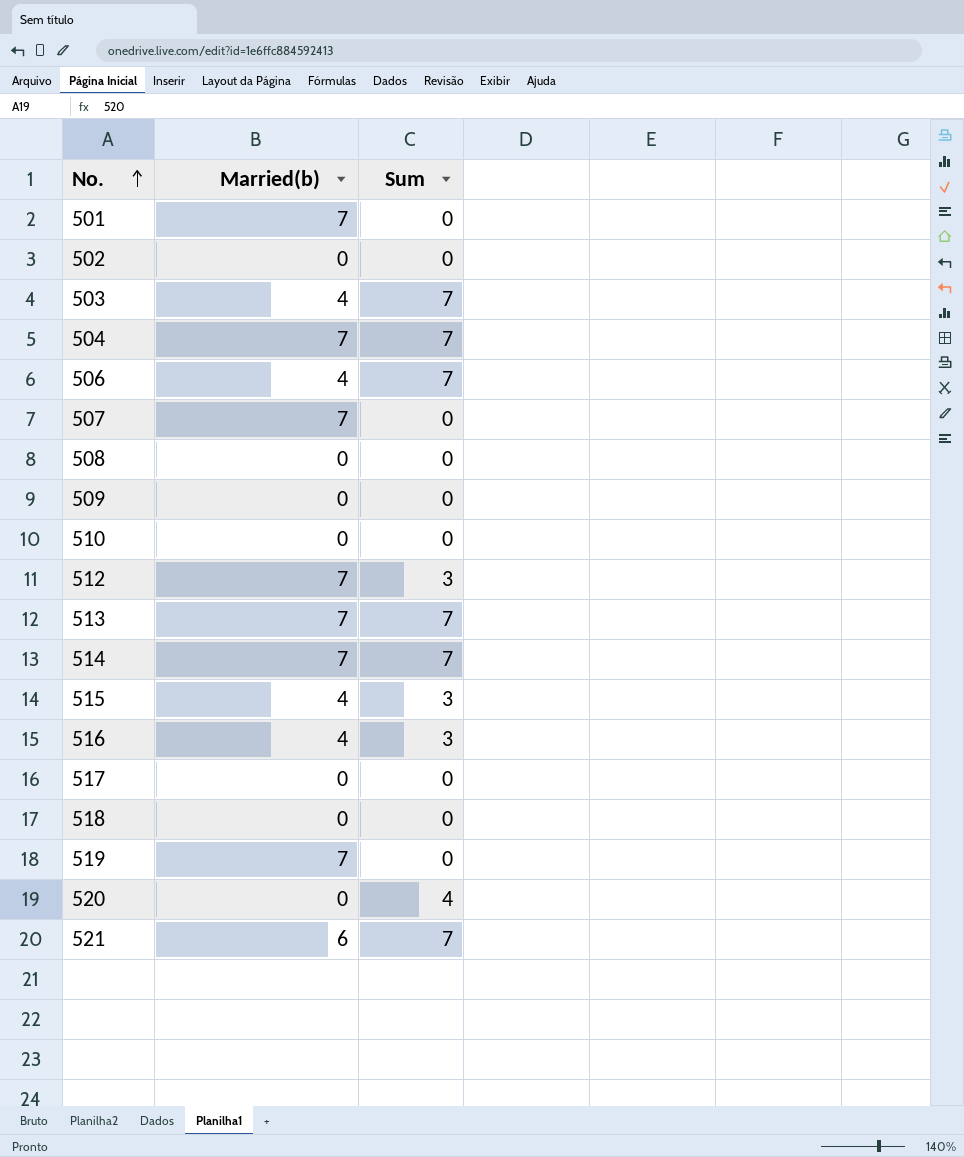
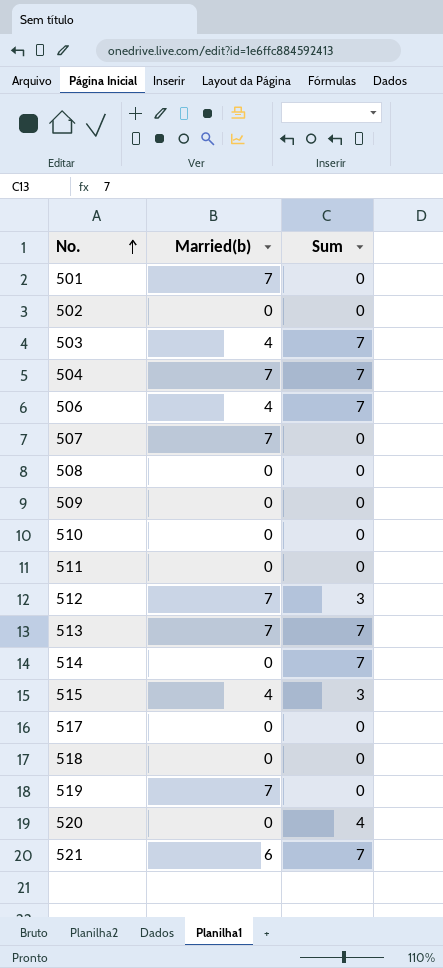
row 516: 4 | 3 -> none
row 511: none -> 0 | 0
514 | Married(b): 7 -> 0

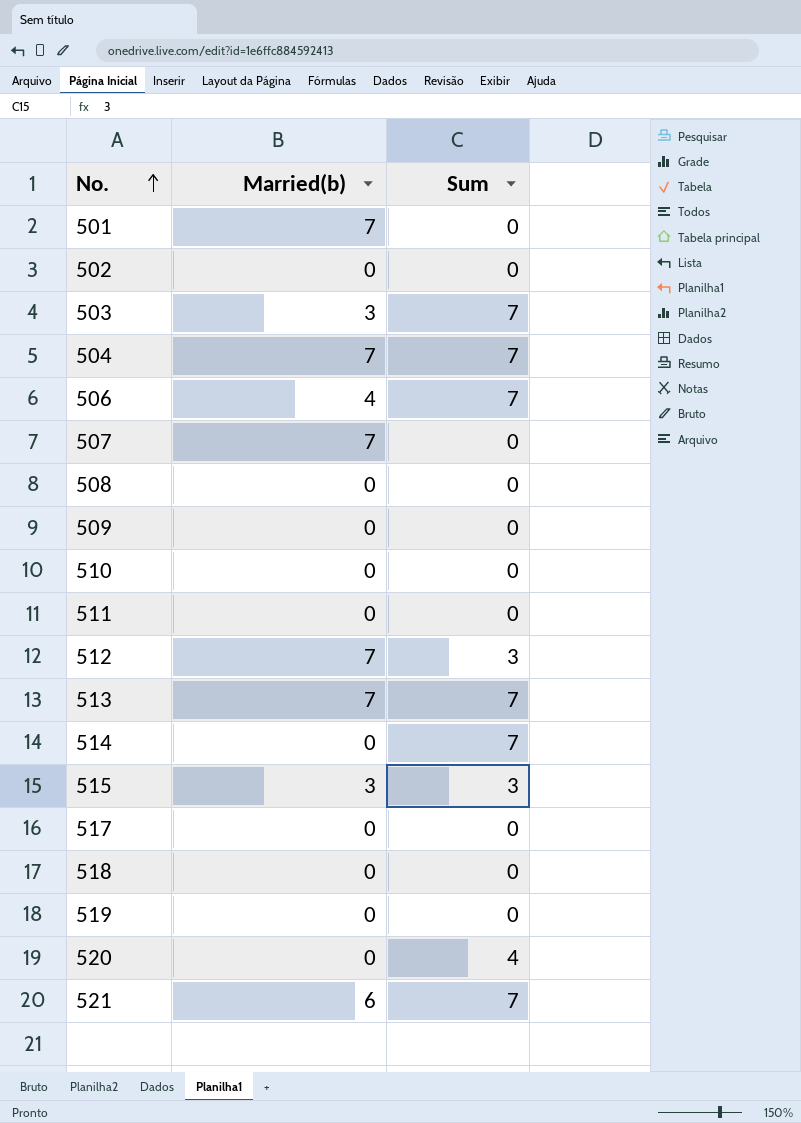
503 | Married(b): 4 -> 3
515 | Married(b): 4 -> 3
519 | Married(b): 7 -> 0

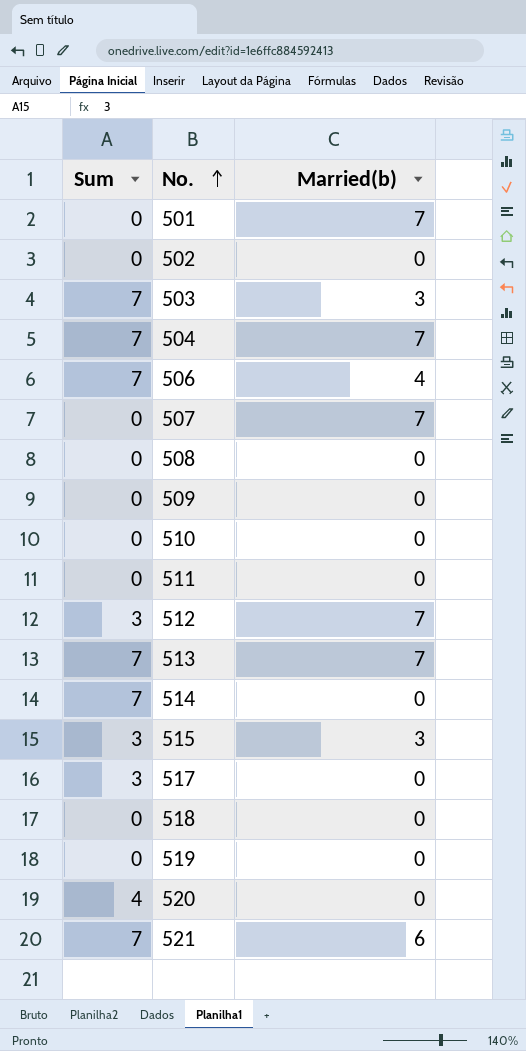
column Sum | position: 3 -> 1
517 | Sum: 0 -> 3

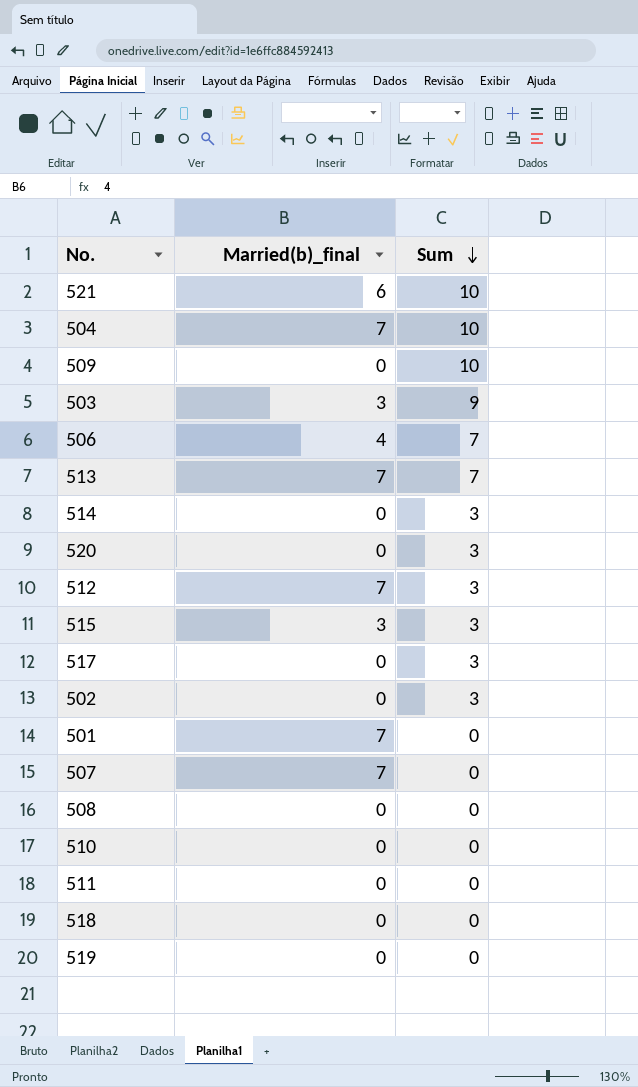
row order: No. ascending -> Sum descending
column name: Married(b) -> Married(b)_final
column Sum | position: 1 -> 3
521 | Sum: 7 -> 10
504 | Sum: 7 -> 10
509 | Sum: 0 -> 10
503 | Sum: 7 -> 9
514 | Sum: 7 -> 3
520 | Sum: 4 -> 3
502 | Sum: 0 -> 3

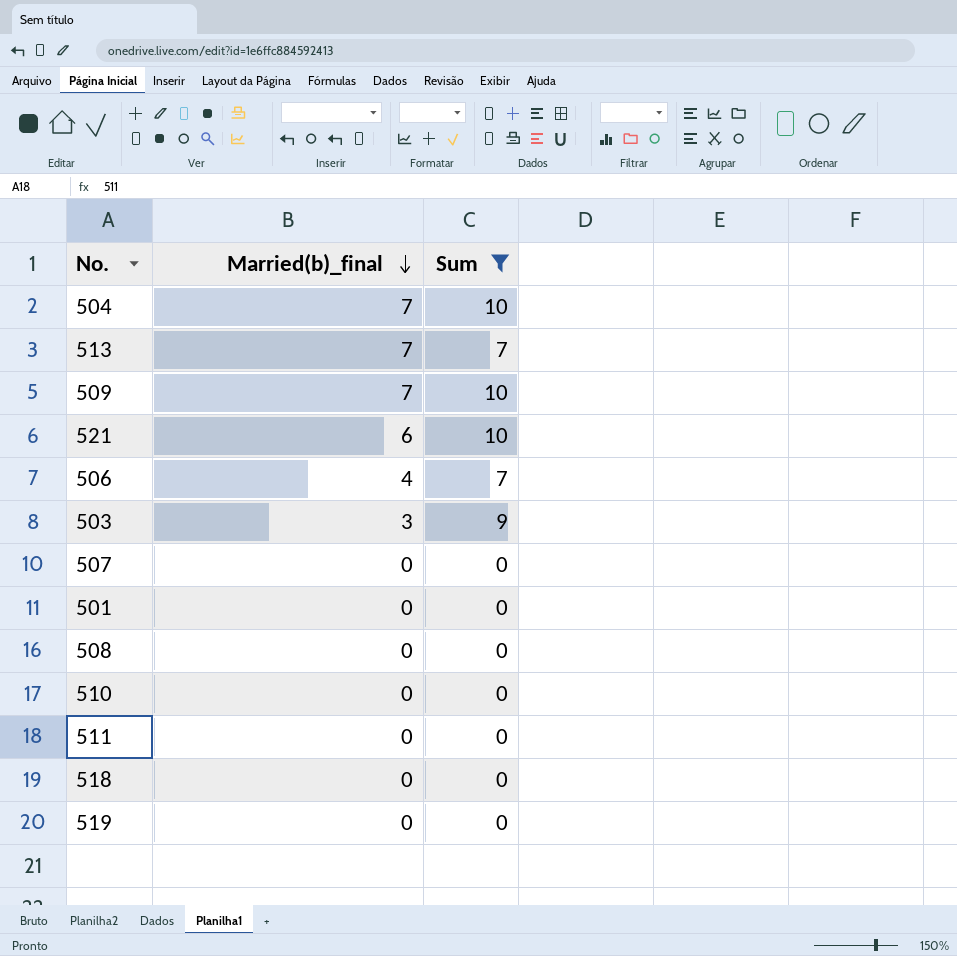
filter: none -> Sum != 3
row order: Sum descending -> Married(b)_final descending
509 | Married(b)_final: 0 -> 7
507 | Married(b)_final: 7 -> 0
501 | Married(b)_final: 7 -> 0

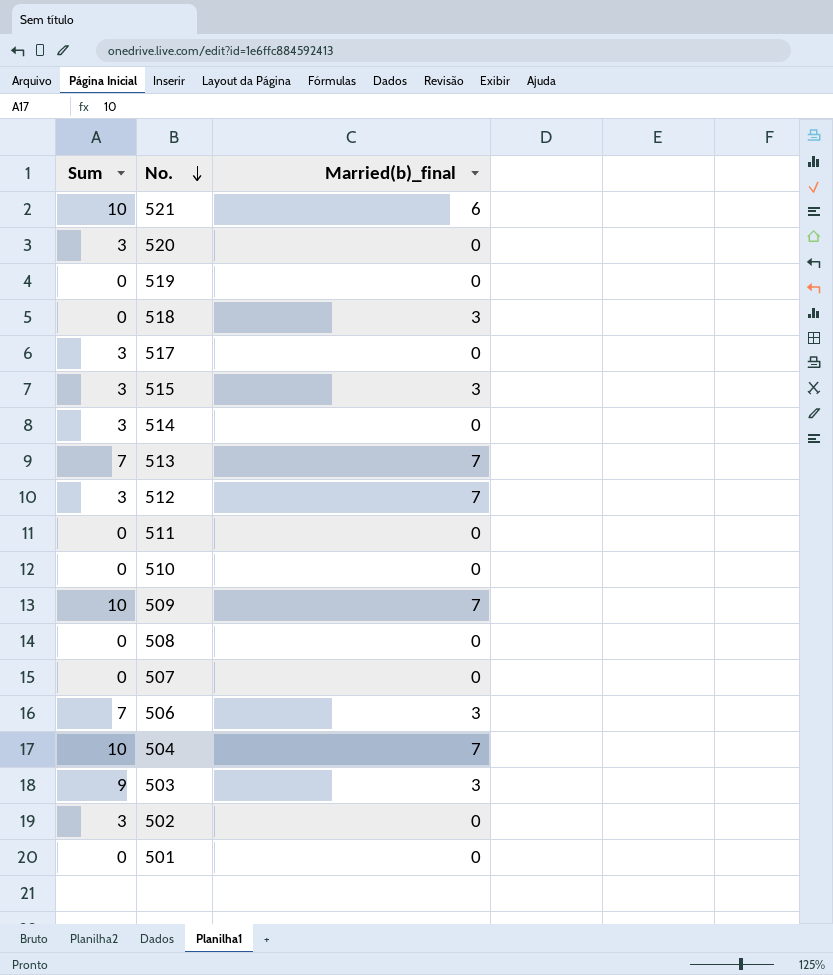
filter: Sum != 3 -> none
row order: Married(b)_final descending -> No. descending
column Sum | position: 3 -> 1
518 | Married(b)_final: 0 -> 3
506 | Married(b)_final: 4 -> 3

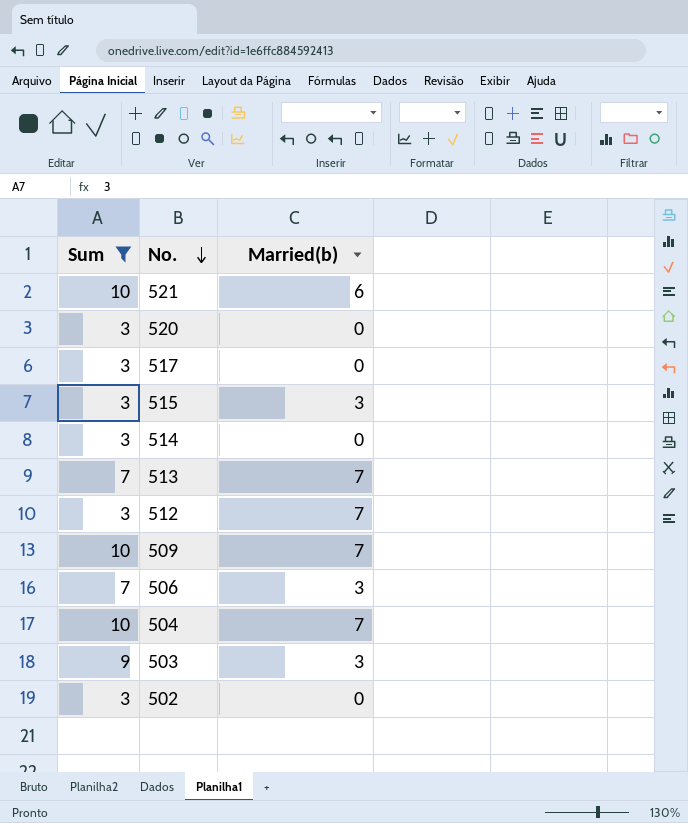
filter: none -> Sum != 0
column name: Married(b)_final -> Married(b)

